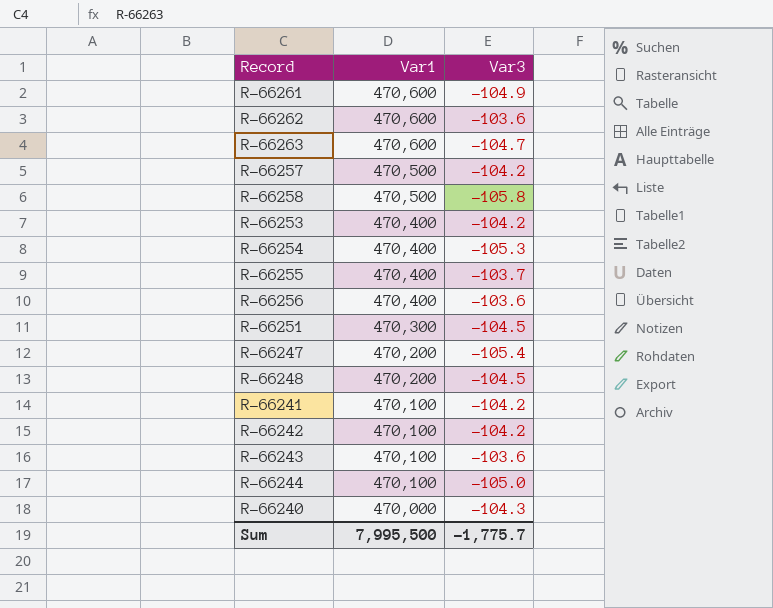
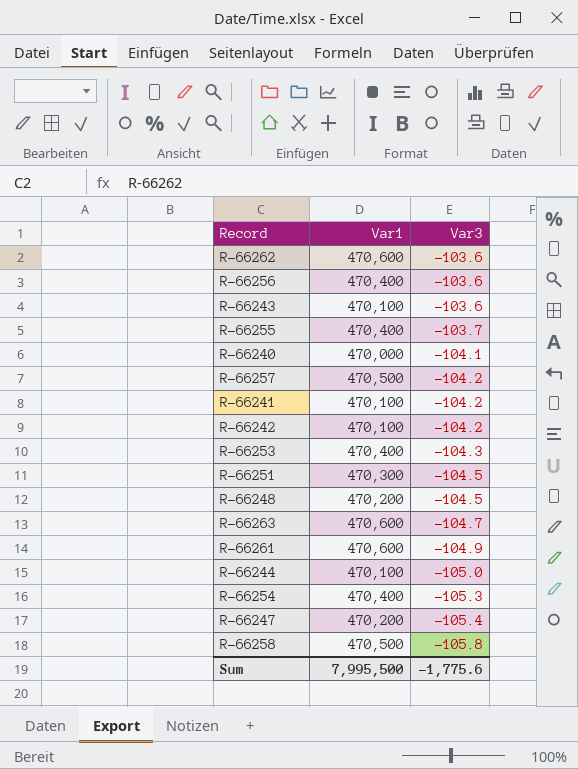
row order: Var1 descending -> Var3 descending
R-66240 | Var3: -104.3 -> -104.1
R-66253 | Var3: -104.2 -> -104.3
Sum | Var3: -1,775.7 -> -1,775.6

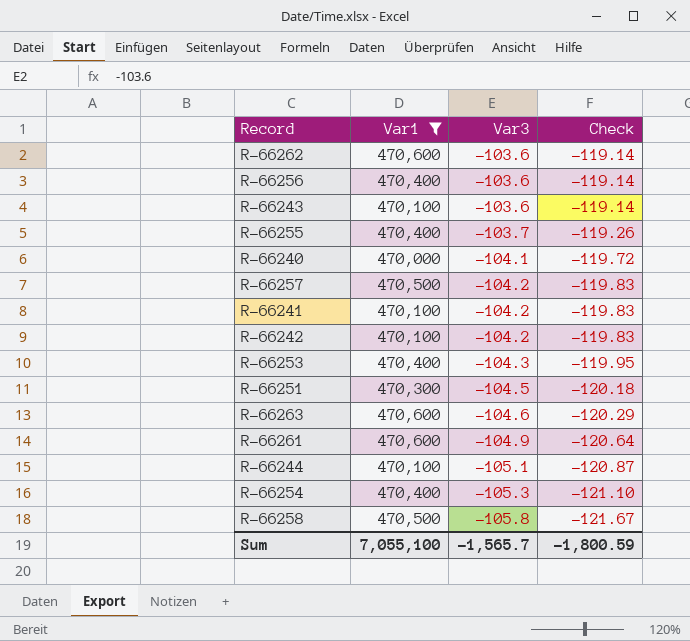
filter: none -> Var1 != 470,200
column Check | formula: none -> [Var3] * 1.15
R-66263 | Var3: -104.7 -> -104.6
R-66244 | Var3: -105.0 -> -105.1
Sum | Var1: 7,995,500 -> 7,055,100
Sum | Var3: -1,775.6 -> -1,565.7

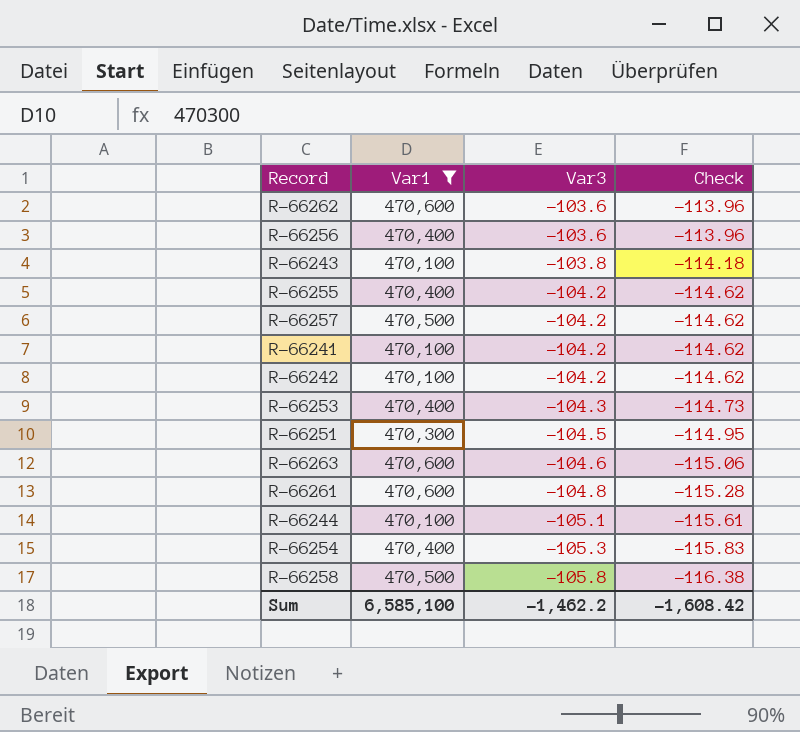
column Check | formula: [Var3] * 1.15 -> [Var3] * 1.1
row R-66240: 470,000 | -104.1 | -119.72 -> none
R-66243 | Var3: -103.6 -> -103.8
R-66255 | Var3: -103.7 -> -104.2
R-66261 | Var3: -104.9 -> -104.8
Sum | Var1: 7,055,100 -> 6,585,100
Sum | Var3: -1,565.7 -> -1,462.2
Sum | Check: -1,800.59 -> -1,608.42

